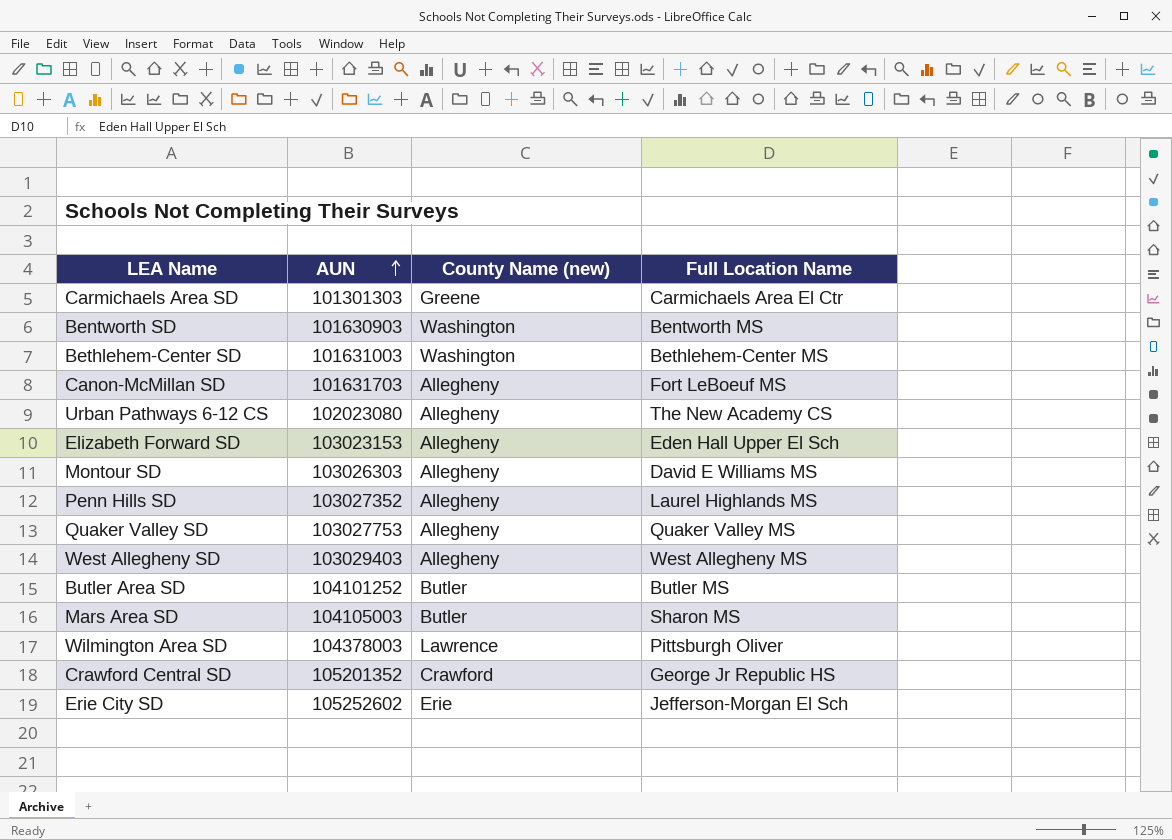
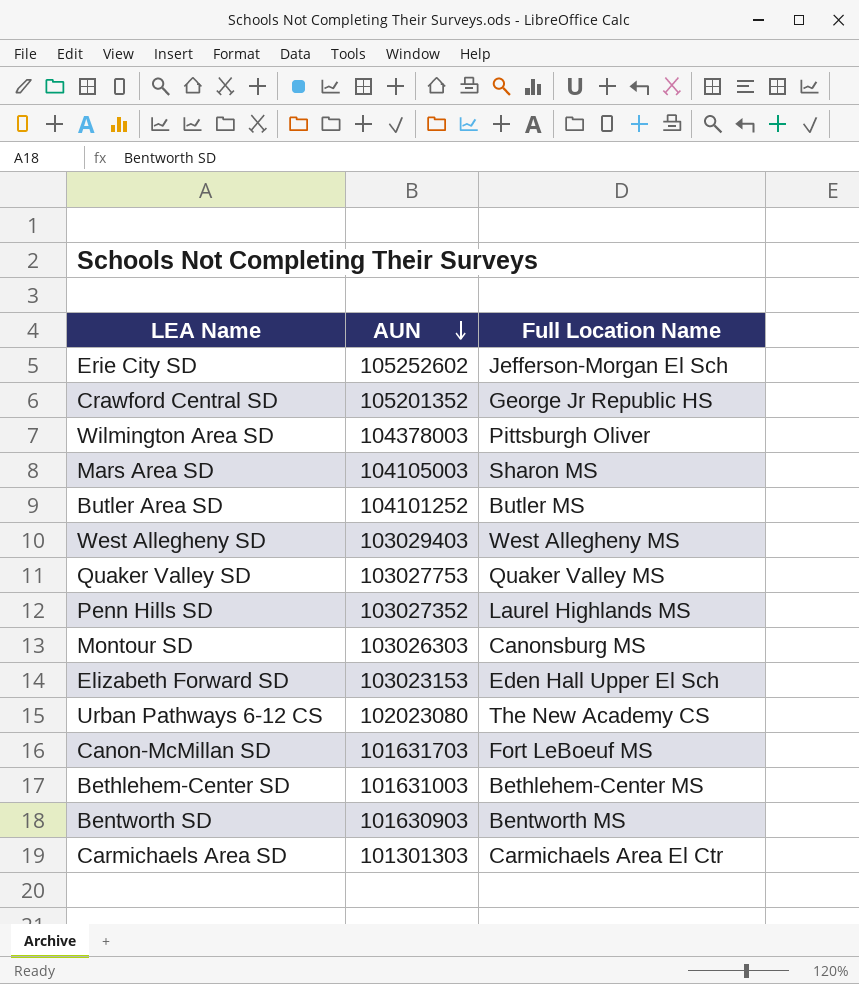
row order: AUN ascending -> AUN descending
column County Name (new) | position: 3 -> none
Montour SD | Full Location Name: David E Williams MS -> Canonsburg MS

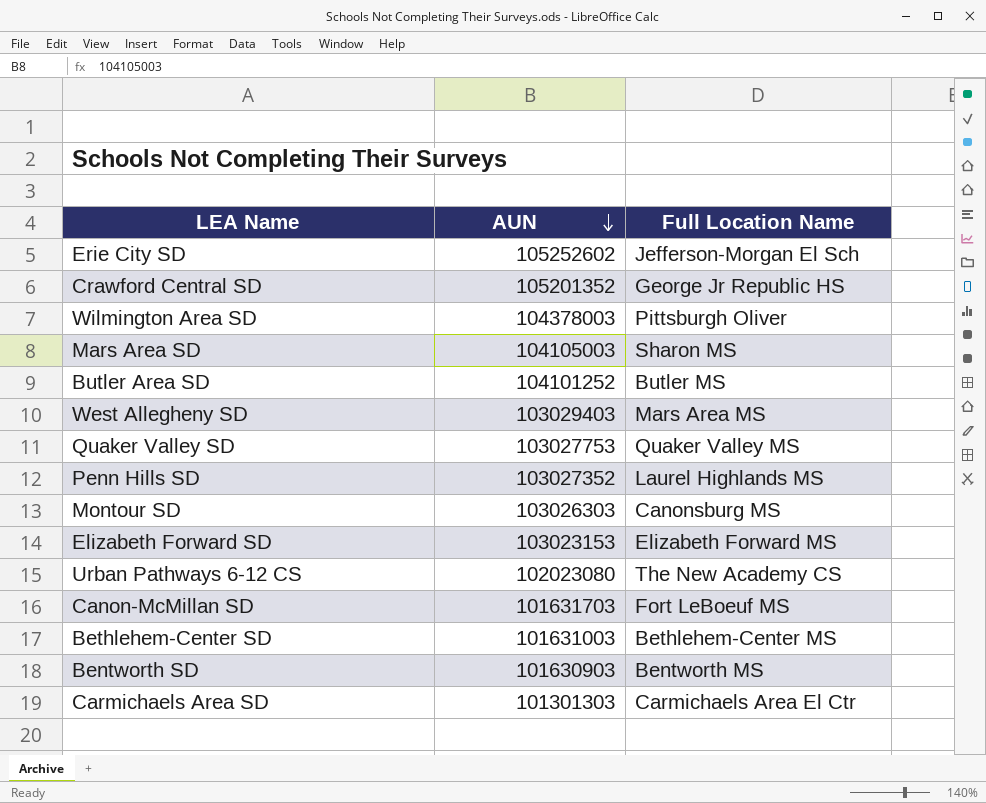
West Allegheny SD | Full Location Name: West Allegheny MS -> Mars Area MS
Elizabeth Forward SD | Full Location Name: Eden Hall Upper El Sch -> Elizabeth Forward MS

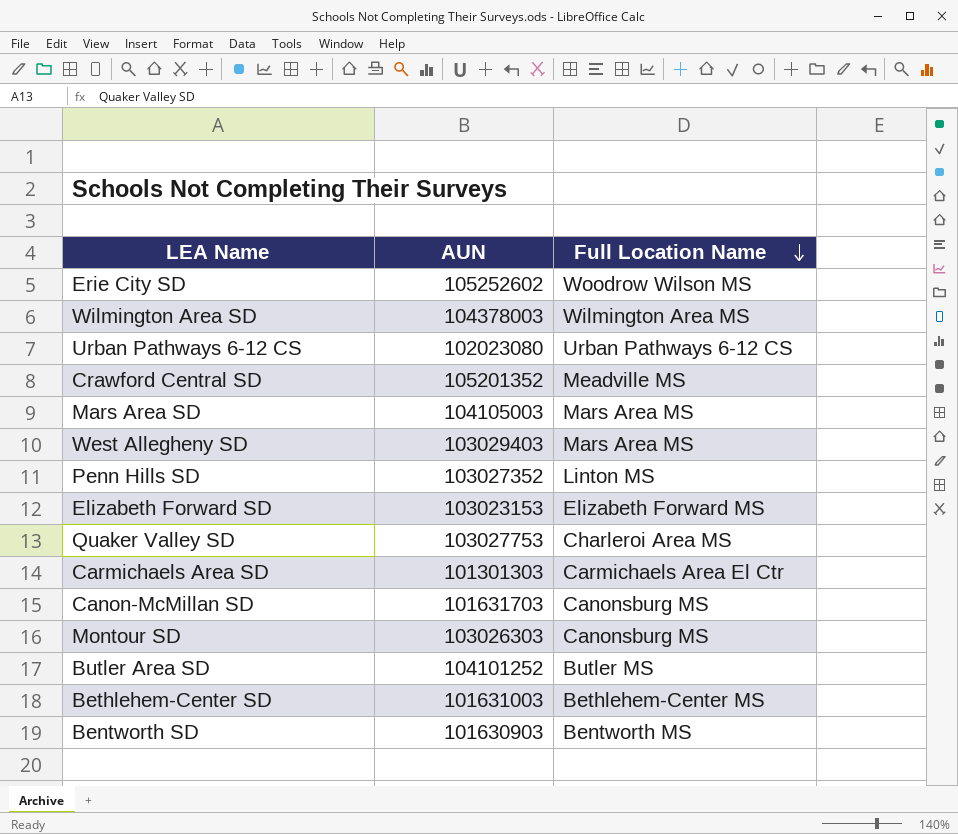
row order: AUN descending -> Full Location Name descending
Erie City SD | Full Location Name: Jefferson-Morgan El Sch -> Woodrow Wilson MS
Wilmington Area SD | Full Location Name: Pittsburgh Oliver -> Wilmington Area MS
Urban Pathways 6-12 CS | Full Location Name: The New Academy CS -> Urban Pathways 6-12 CS
Crawford Central SD | Full Location Name: George Jr Republic HS -> Meadville MS
Mars Area SD | Full Location Name: Sharon MS -> Mars Area MS
Penn Hills SD | Full Location Name: Laurel Highlands MS -> Linton MS
Quaker Valley SD | Full Location Name: Quaker Valley MS -> Charleroi Area MS
Canon-McMillan SD | Full Location Name: Fort LeBoeuf MS -> Canonsburg MS

